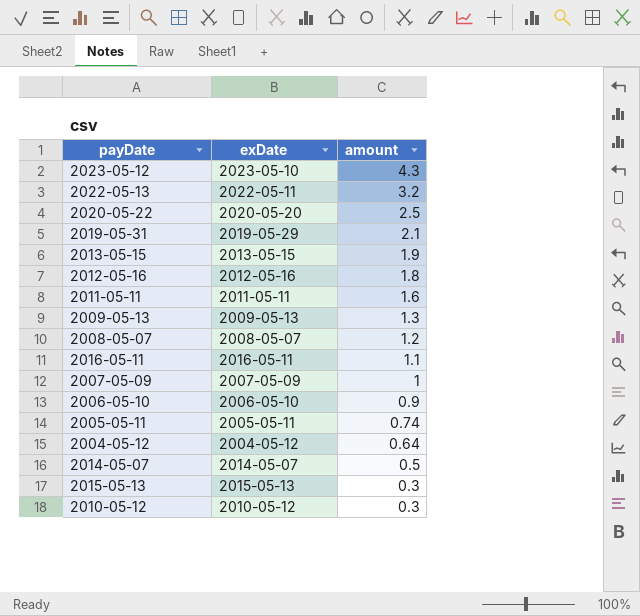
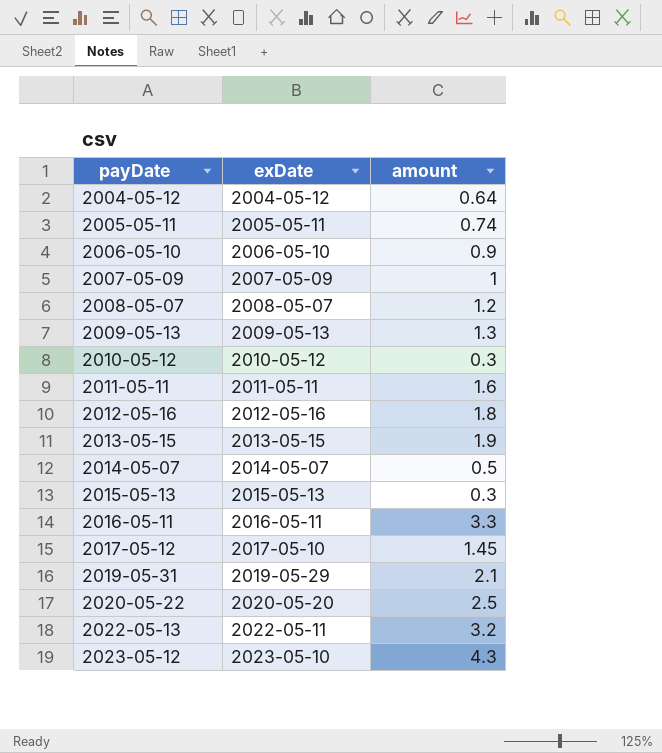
row order: amount descending -> payDate ascending
2016-05-11 | amount: 1.1 -> 3.3
row 2017-05-12: none -> 2017-05-10 | 1.45

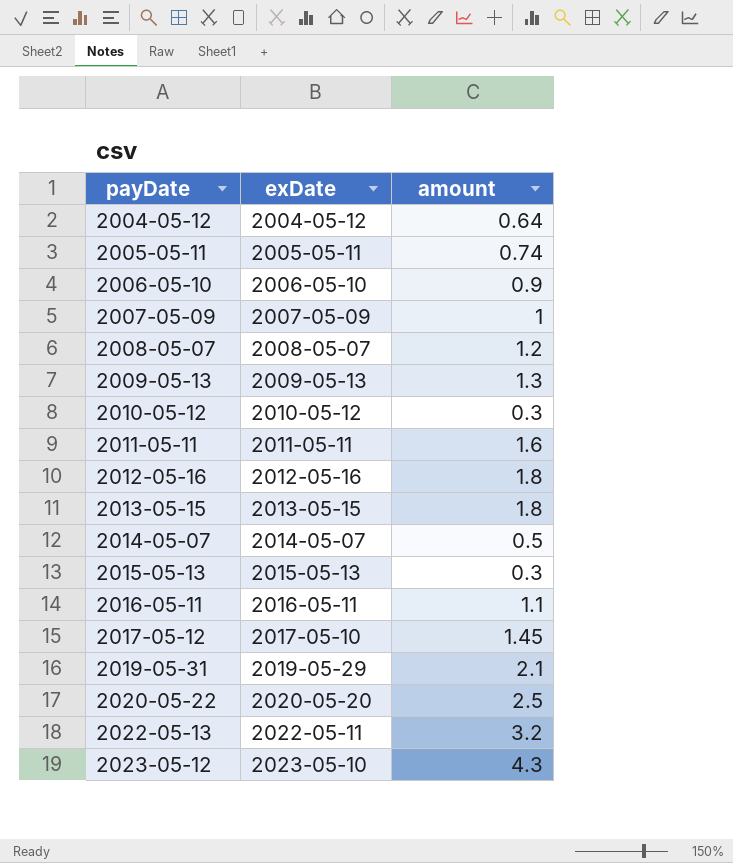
2013-05-15 | amount: 1.9 -> 1.8
2016-05-11 | amount: 3.3 -> 1.1

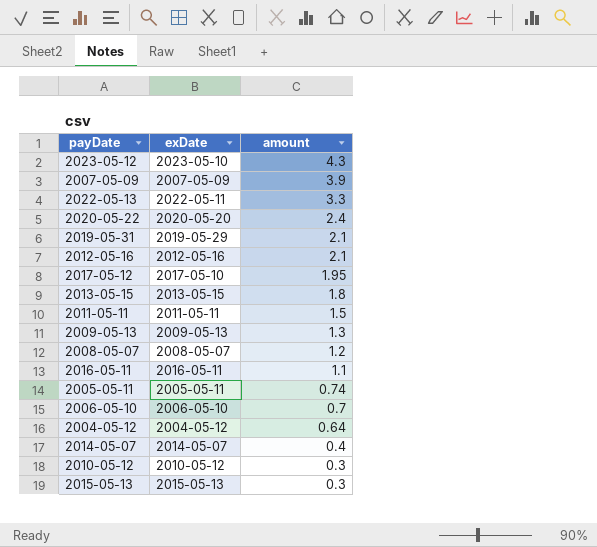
row order: payDate ascending -> amount descending
2007-05-09 | amount: 1 -> 3.9
2022-05-13 | amount: 3.2 -> 3.3
2020-05-22 | amount: 2.5 -> 2.4
2012-05-16 | amount: 1.8 -> 2.1
2017-05-12 | amount: 1.45 -> 1.95
2011-05-11 | amount: 1.6 -> 1.5
2006-05-10 | amount: 0.9 -> 0.7
2014-05-07 | amount: 0.5 -> 0.4

